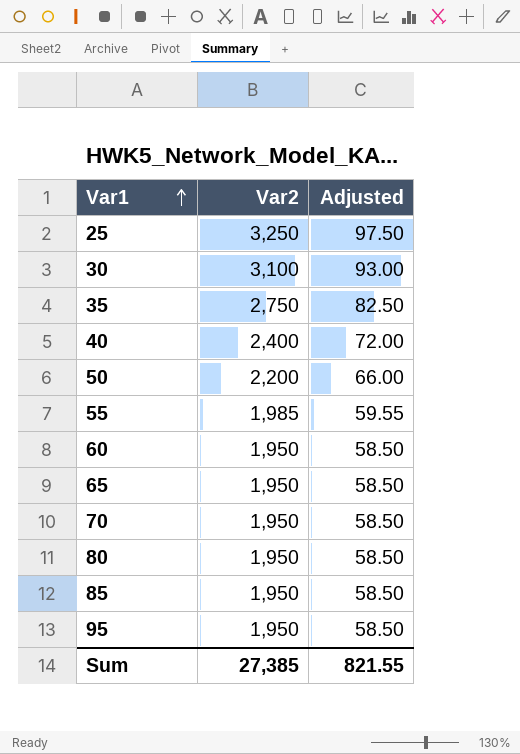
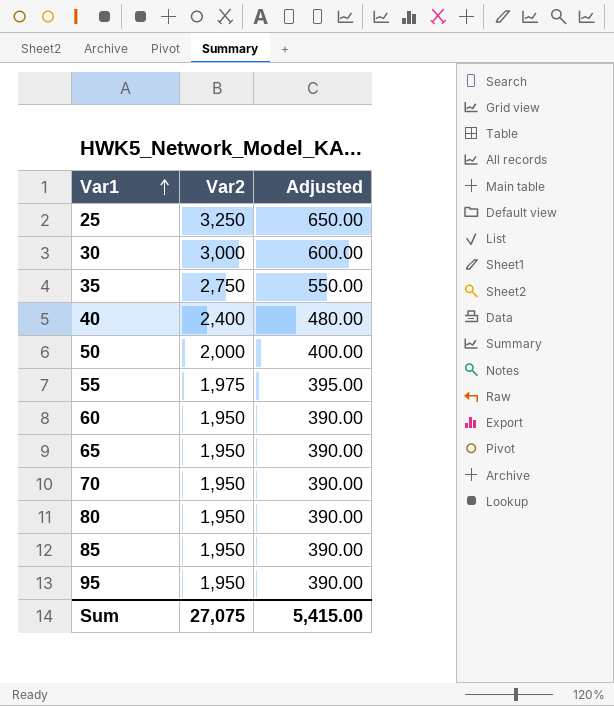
column Adjusted | formula: [Var2] * 0.03 -> [Var2] * 0.2
30 | Var2: 3,100 -> 3,000
50 | Var2: 2,200 -> 2,000
55 | Var2: 1,985 -> 1,975
Sum | Var2: 27,385 -> 27,075
Sum | Adjusted: 821.55 -> 5,415.00

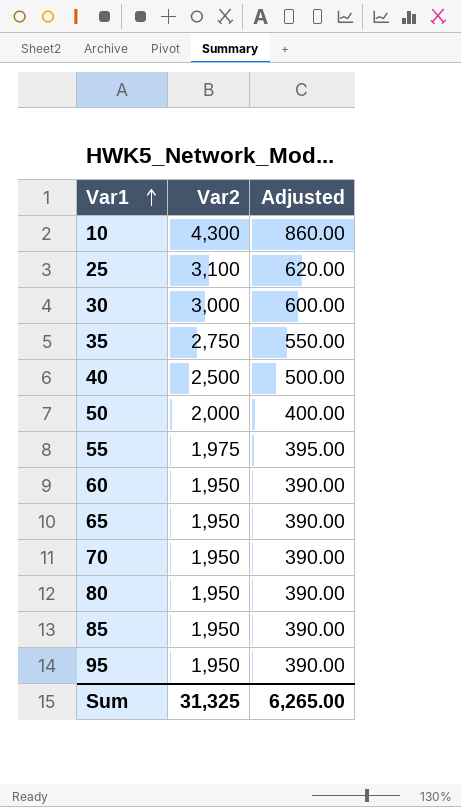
row 10: none -> 4,300 | 860.00
25 | Var2: 3,250 -> 3,100
25 | Adjusted: 650.00 -> 620.00
40 | Var2: 2,400 -> 2,500
40 | Adjusted: 480.00 -> 500.00
Sum | Var2: 27,075 -> 31,325
Sum | Adjusted: 5,415.00 -> 6,265.00

